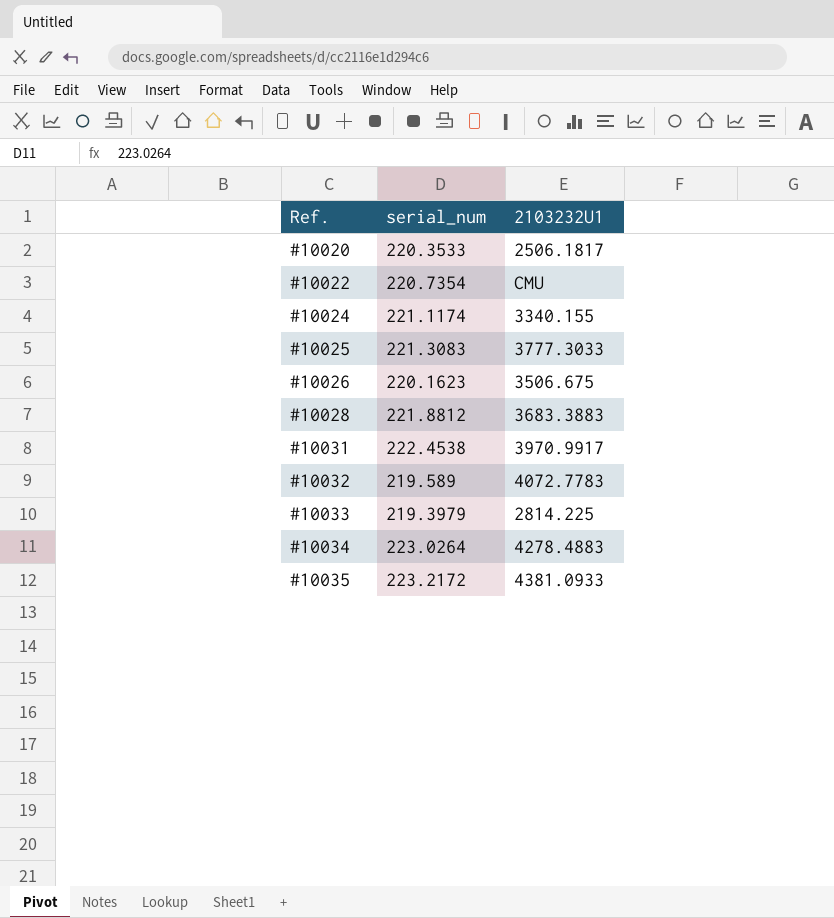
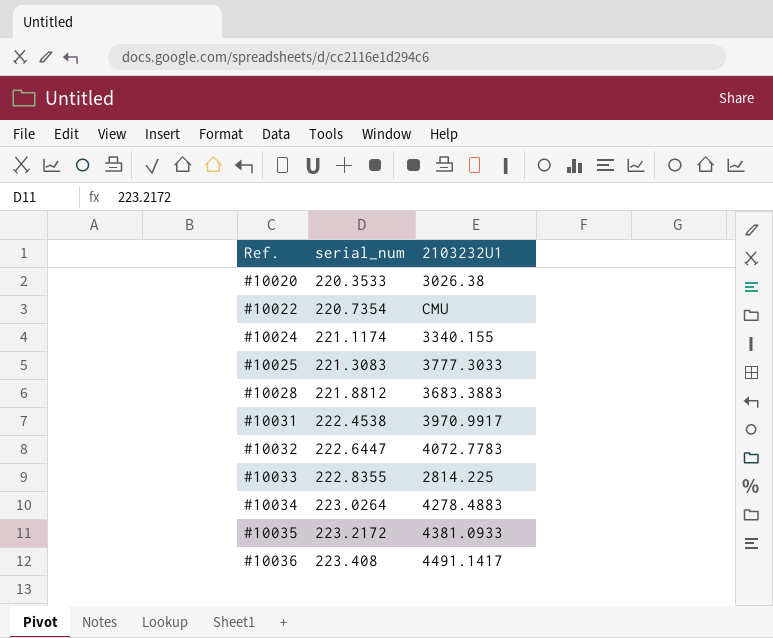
row #10026: 220.1623 | 3506.675 -> none
#10020 | 2103232U1: 2506.1817 -> 3026.38
#10032 | serial_num: 219.589 -> 222.6447
#10033 | serial_num: 219.3979 -> 222.8355
row #10036: none -> 223.408 | 4491.1417

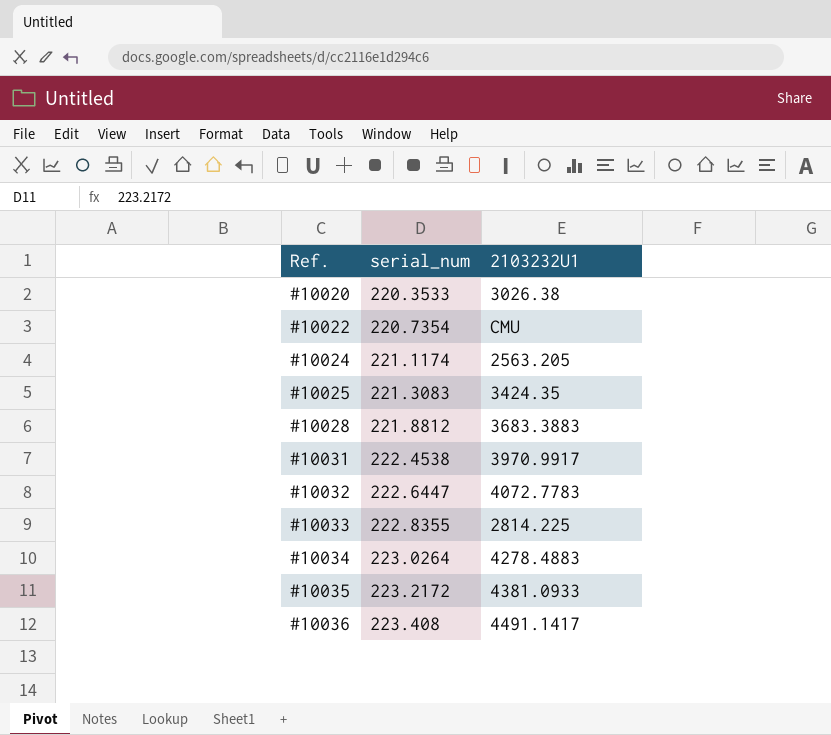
#10024 | 2103232U1: 3340.155 -> 2563.205
#10025 | 2103232U1: 3777.3033 -> 3424.35

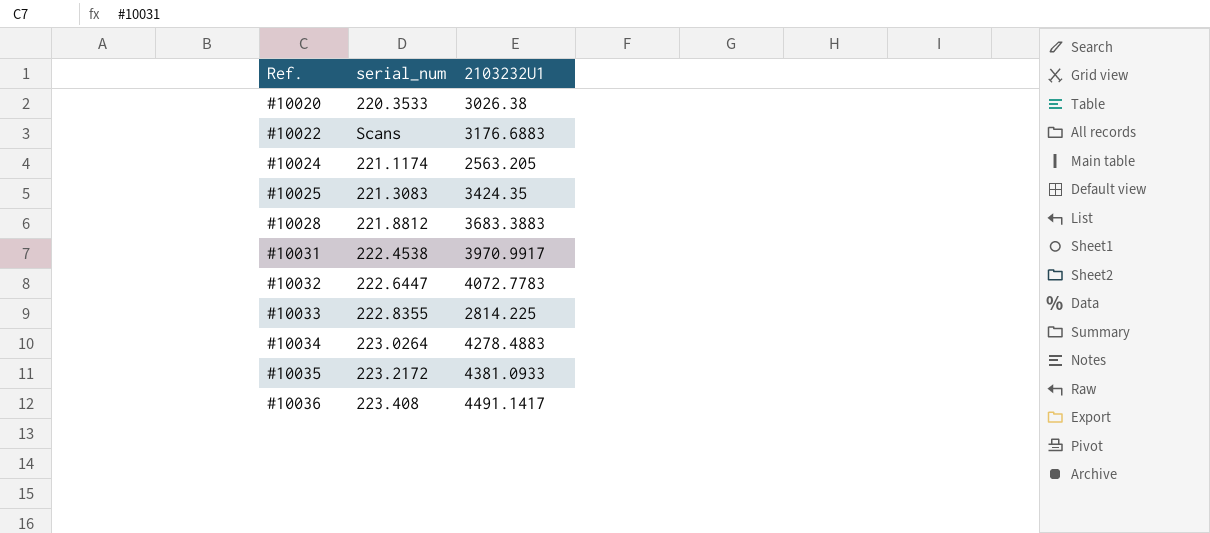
#10022 | serial_num: 220.7354 -> Scans
#10022 | 2103232U1: CMU -> 3176.6883

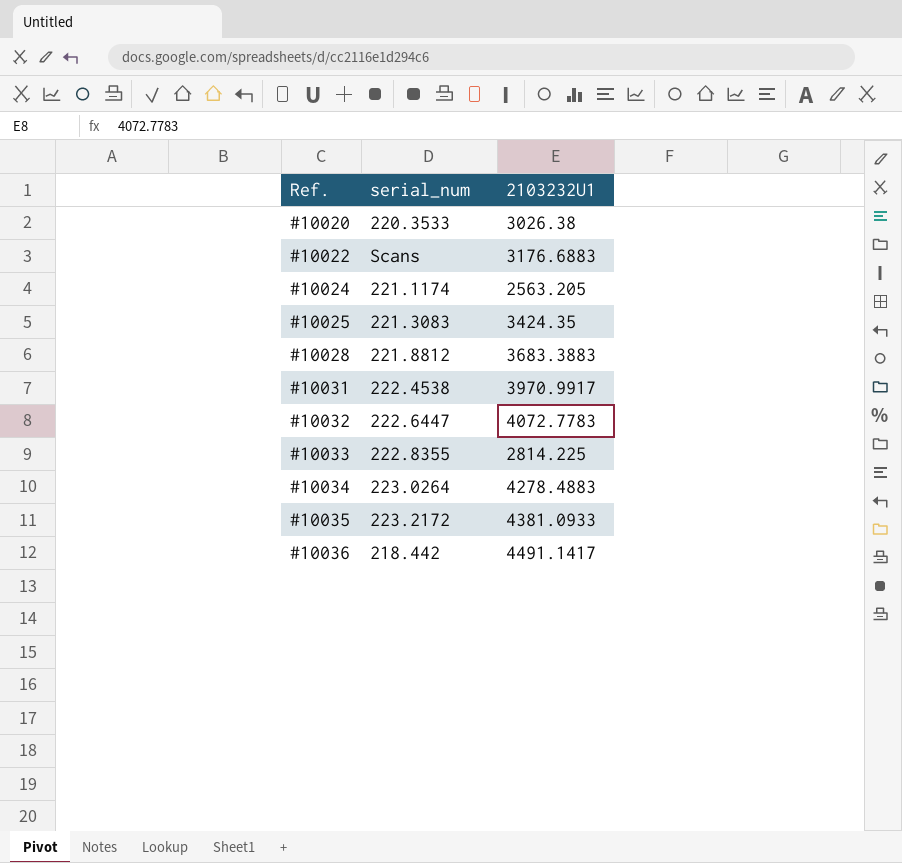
#10036 | serial_num: 223.408 -> 218.442

